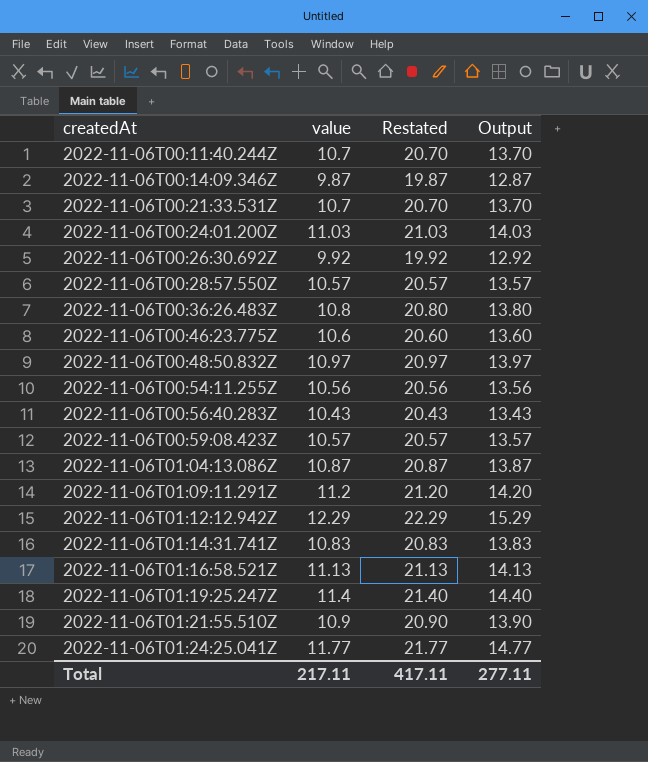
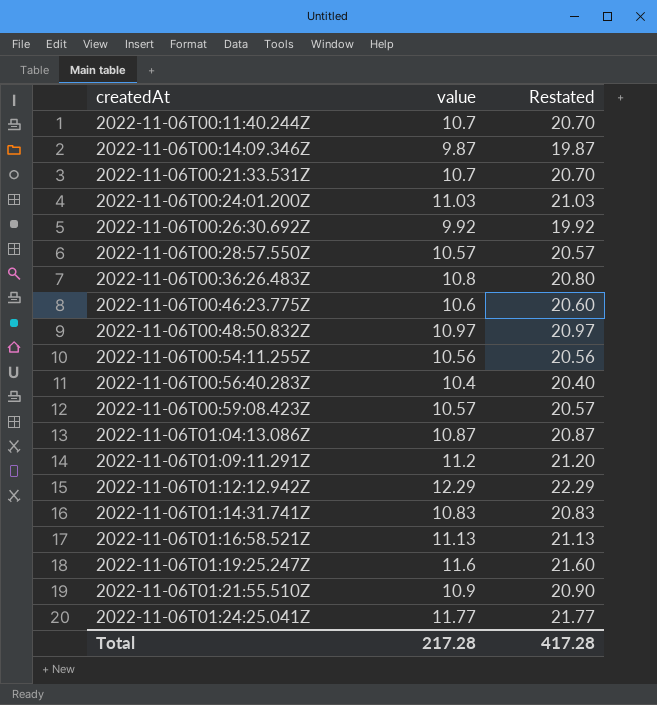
column Output | formula: [value] + 3 -> none
2022-11-06T00:56:40.283Z | value: 10.43 -> 10.4
2022-11-06T00:56:40.283Z | Restated: 20.43 -> 20.40
2022-11-06T01:19:25.247Z | value: 11.4 -> 11.6
2022-11-06T01:19:25.247Z | Restated: 21.40 -> 21.60
Total | value: 217.11 -> 217.28
Total | Restated: 417.11 -> 417.28

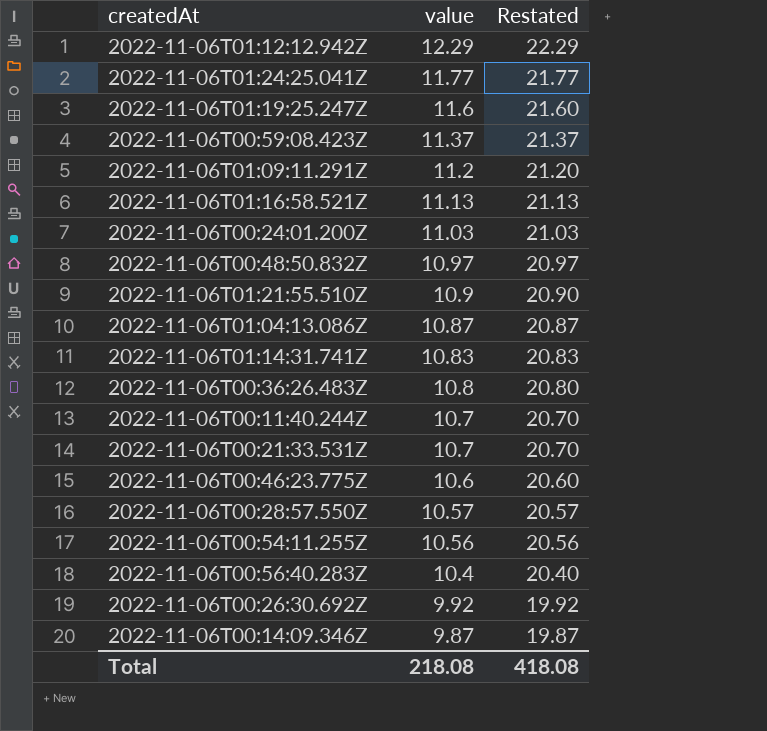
row order: createdAt ascending -> value descending
2022-11-06T00:59:08.423Z | value: 10.57 -> 11.37
2022-11-06T00:59:08.423Z | Restated: 20.57 -> 21.37
Total | value: 217.28 -> 218.08
Total | Restated: 417.28 -> 418.08

